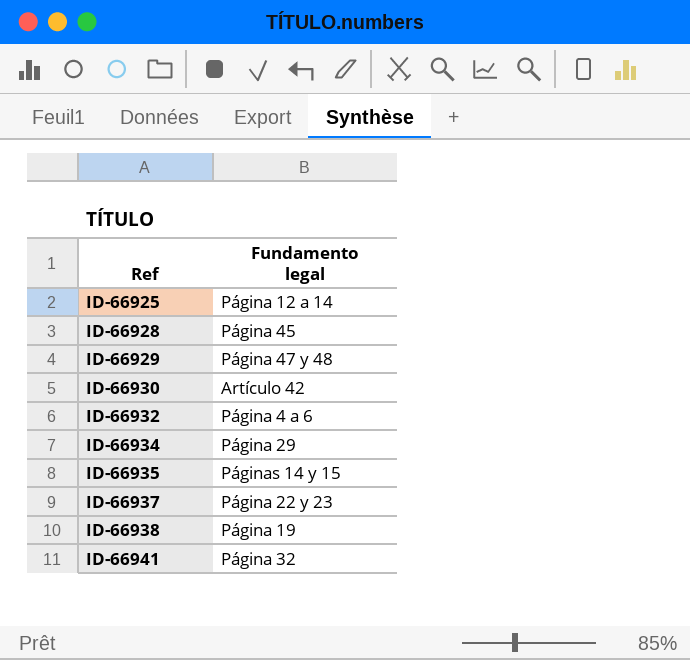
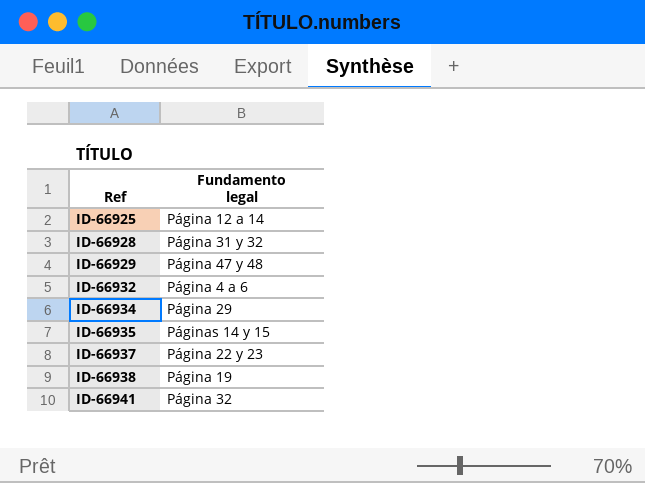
row ID-66930: Artículo 42 -> none
ID-66928 | Fundamento legal: Página 45 -> Página 31 y 32

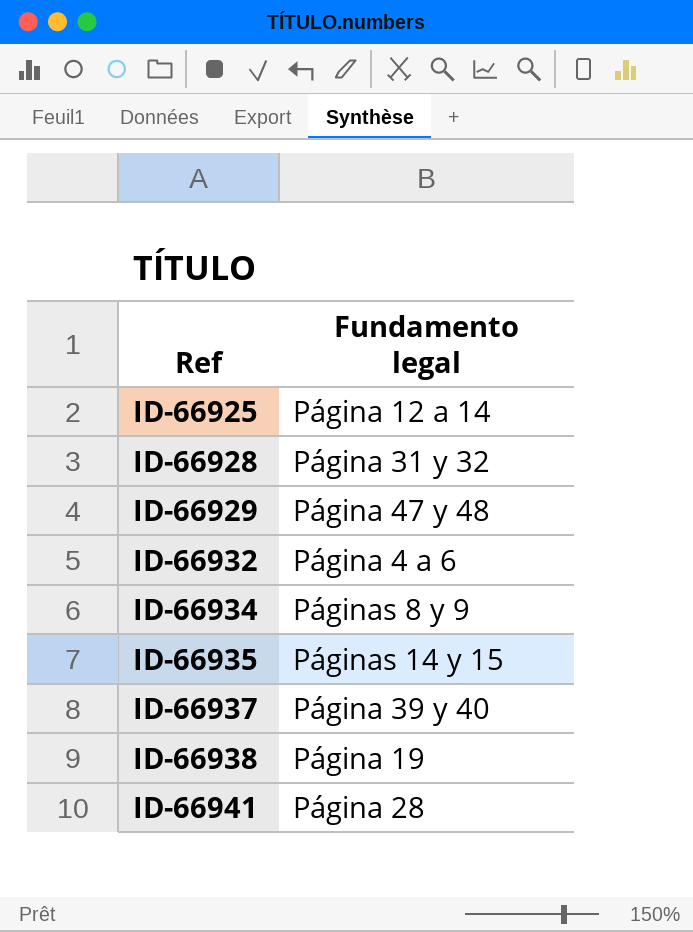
ID-66934 | Fundamento legal: Página 29 -> Páginas 8 y 9
ID-66937 | Fundamento legal: Página 22 y 23 -> Página 39 y 40
ID-66941 | Fundamento legal: Página 32 -> Página 28

